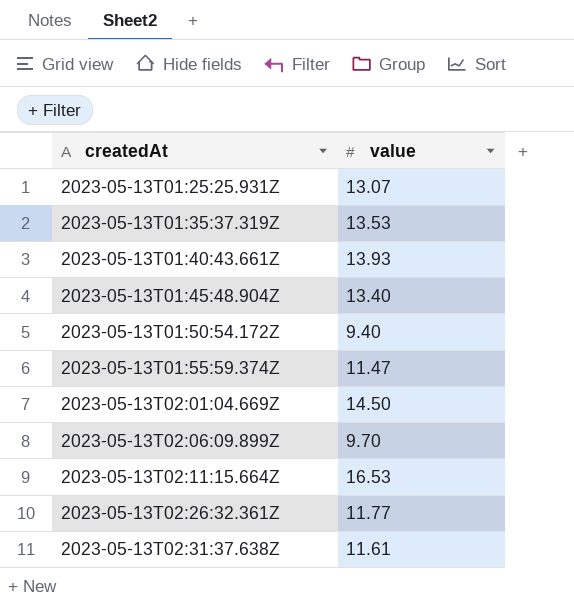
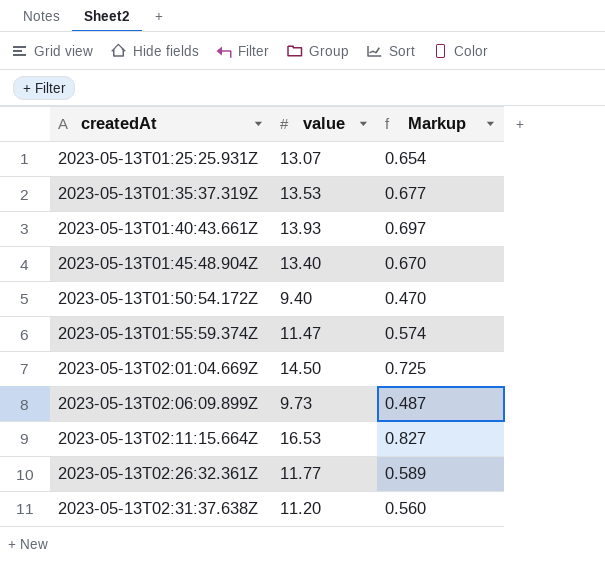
column Markup | formula: none -> [value] * 0.05
2023-05-13T02:06:09.899Z | value: 9.70 -> 9.73
2023-05-13T02:31:37.638Z | value: 11.61 -> 11.20

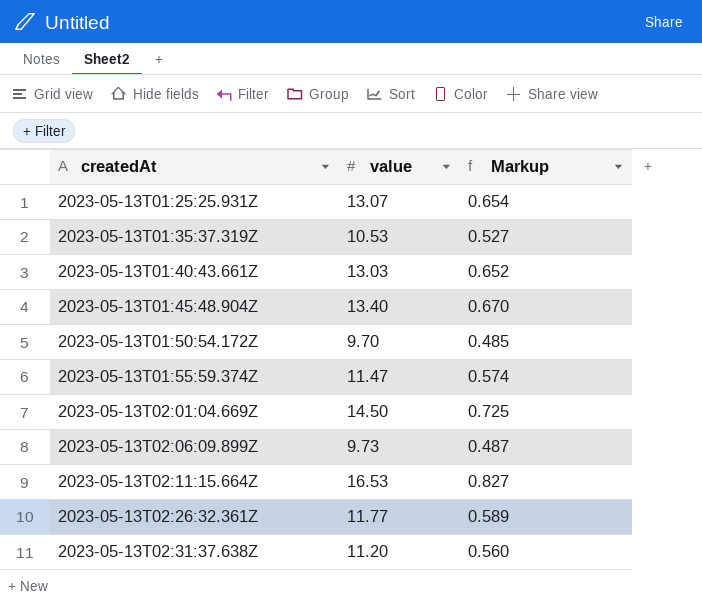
2023-05-13T01:35:37.319Z | value: 13.53 -> 10.53
2023-05-13T01:35:37.319Z | Markup: 0.677 -> 0.527
2023-05-13T01:40:43.661Z | value: 13.93 -> 13.03
2023-05-13T01:40:43.661Z | Markup: 0.697 -> 0.652
2023-05-13T01:50:54.172Z | value: 9.40 -> 9.70
2023-05-13T01:50:54.172Z | Markup: 0.470 -> 0.485

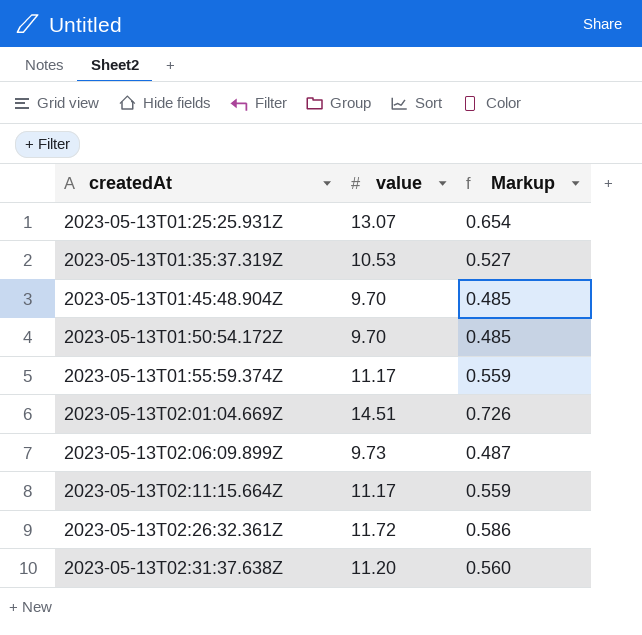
row 2023-05-13T01:40:43.661Z: 13.03 | 0.652 -> none
2023-05-13T01:45:48.904Z | value: 13.40 -> 9.70
2023-05-13T01:45:48.904Z | Markup: 0.670 -> 0.485
2023-05-13T01:55:59.374Z | value: 11.47 -> 11.17
2023-05-13T01:55:59.374Z | Markup: 0.574 -> 0.559
2023-05-13T02:01:04.669Z | value: 14.50 -> 14.51
2023-05-13T02:01:04.669Z | Markup: 0.725 -> 0.726
2023-05-13T02:11:15.664Z | value: 16.53 -> 11.17
2023-05-13T02:11:15.664Z | Markup: 0.827 -> 0.559
2023-05-13T02:26:32.361Z | value: 11.77 -> 11.72
2023-05-13T02:26:32.361Z | Markup: 0.589 -> 0.586

